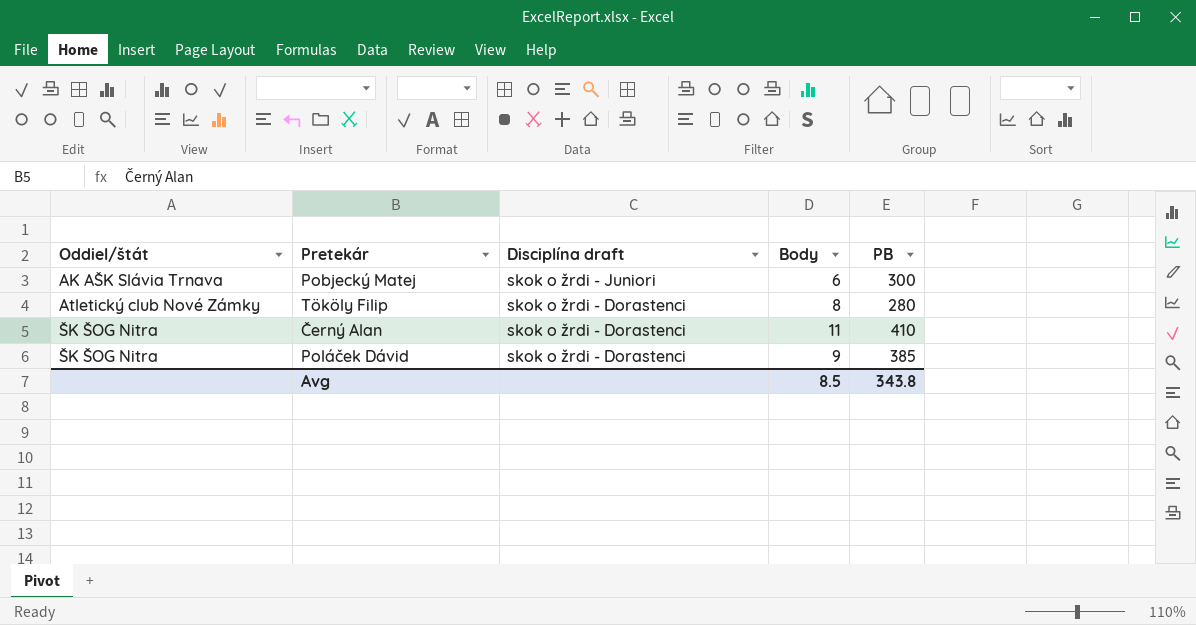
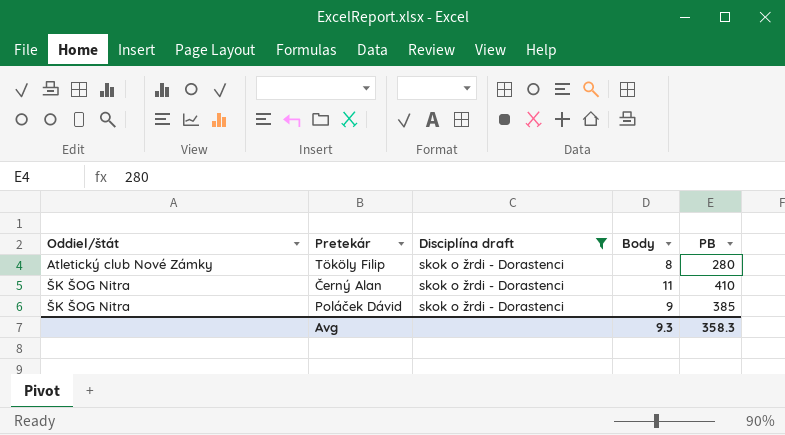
filter: none -> Disciplína draft = skok o žrdi - Dorastenci
Avg | Body: 8.5 -> 9.3
Avg | PB: 343.8 -> 358.3

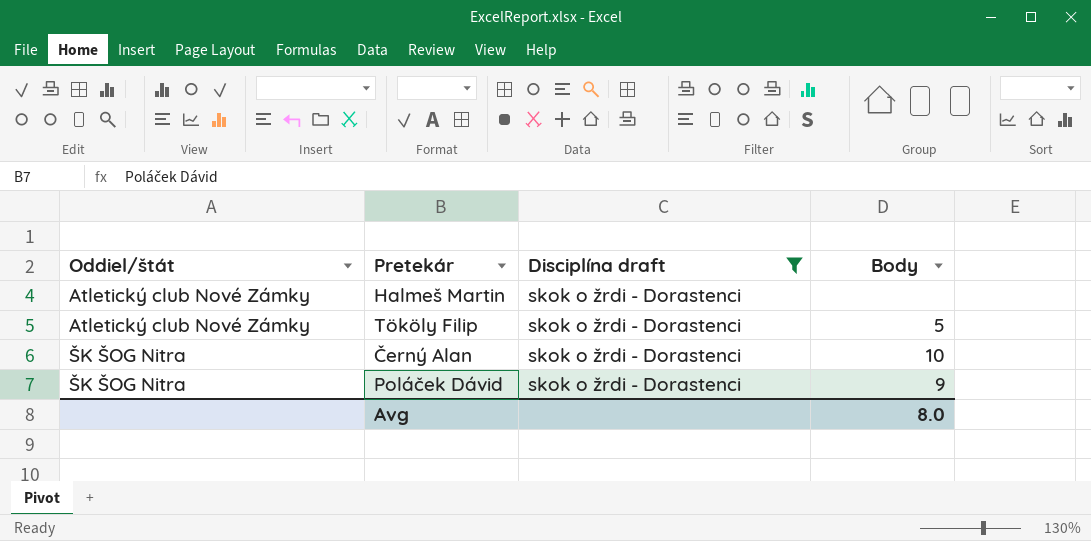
column PB | position: 5 -> none
row Halmeš Martin: none -> Atletický club Nové Zámky | skok o žrdi - Dorastenci | none
Tököly Filip | Body: 8 -> 5
Černý Alan | Body: 11 -> 10
Avg | Body: 9.3 -> 8.0

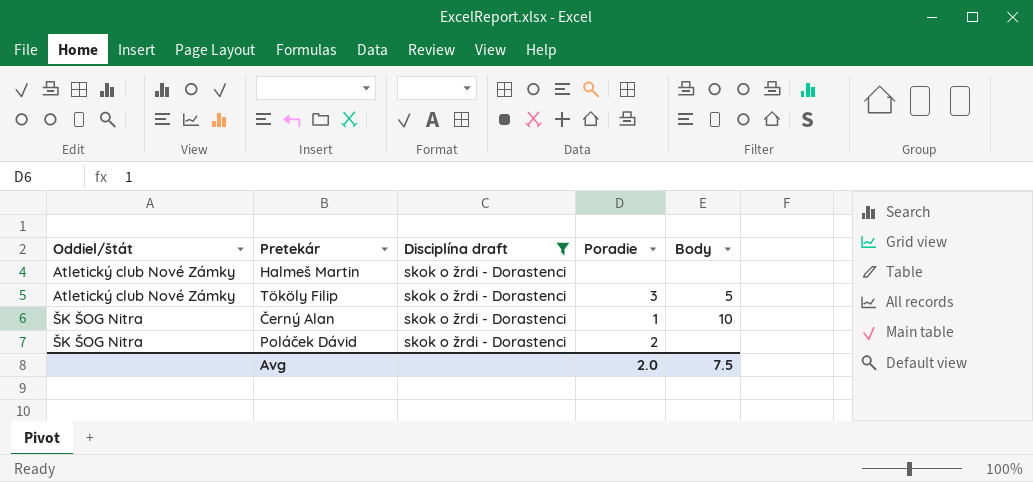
column Poradie | position: none -> 4
Poláček Dávid | Body: 9 -> none
Avg | Body: 8.0 -> 7.5

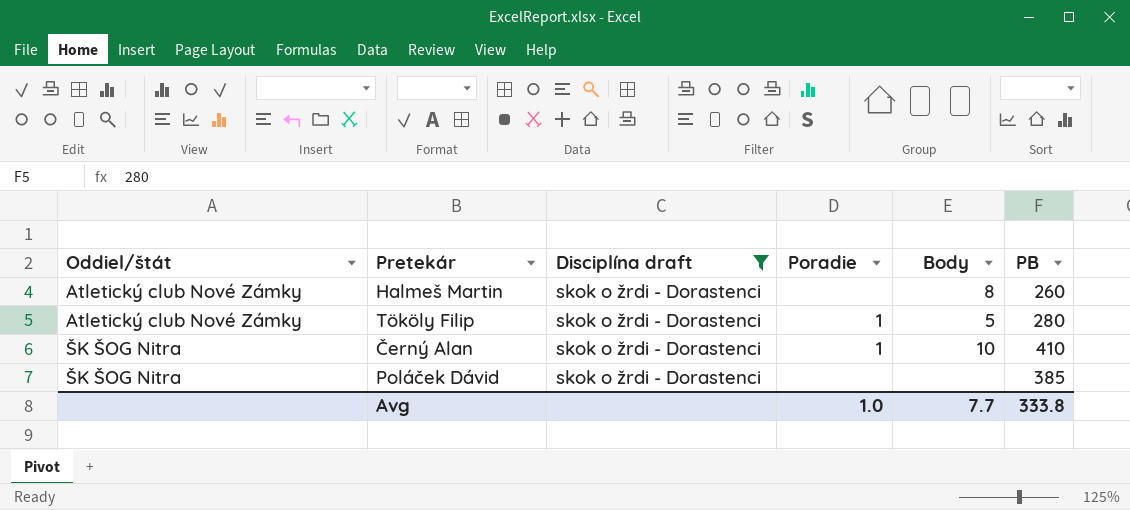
column PB | position: none -> 6
Halmeš Martin | Body: none -> 8
Tököly Filip | Poradie: 3 -> 1
Poláček Dávid | Poradie: 2 -> none
Avg | Poradie: 2.0 -> 1.0
Avg | Body: 7.5 -> 7.7

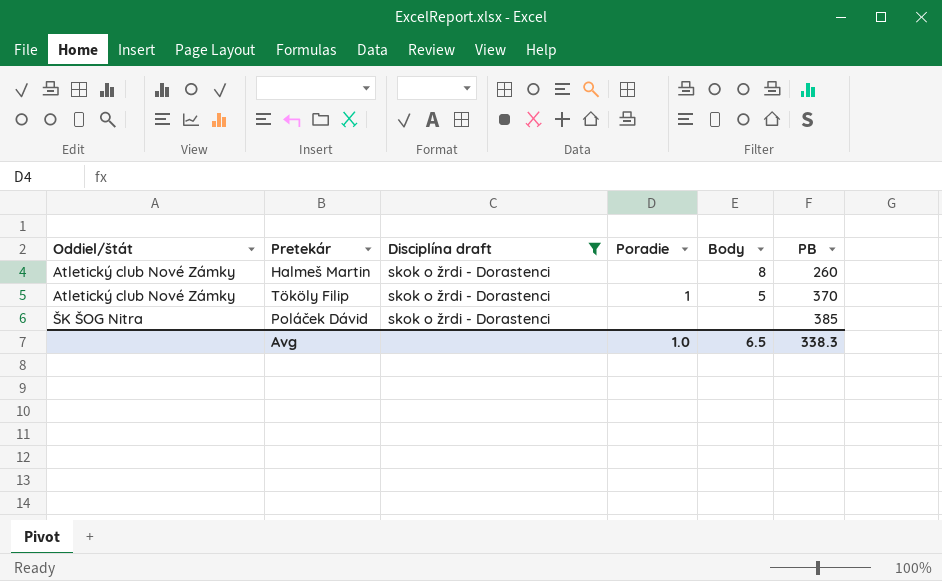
row Černý Alan: ŠK ŠOG Nitra | skok o žrdi - Dorastenci | 1 | 10 | 410 -> none
Tököly Filip | PB: 280 -> 370
Avg | Body: 7.7 -> 6.5
Avg | PB: 333.8 -> 338.3

